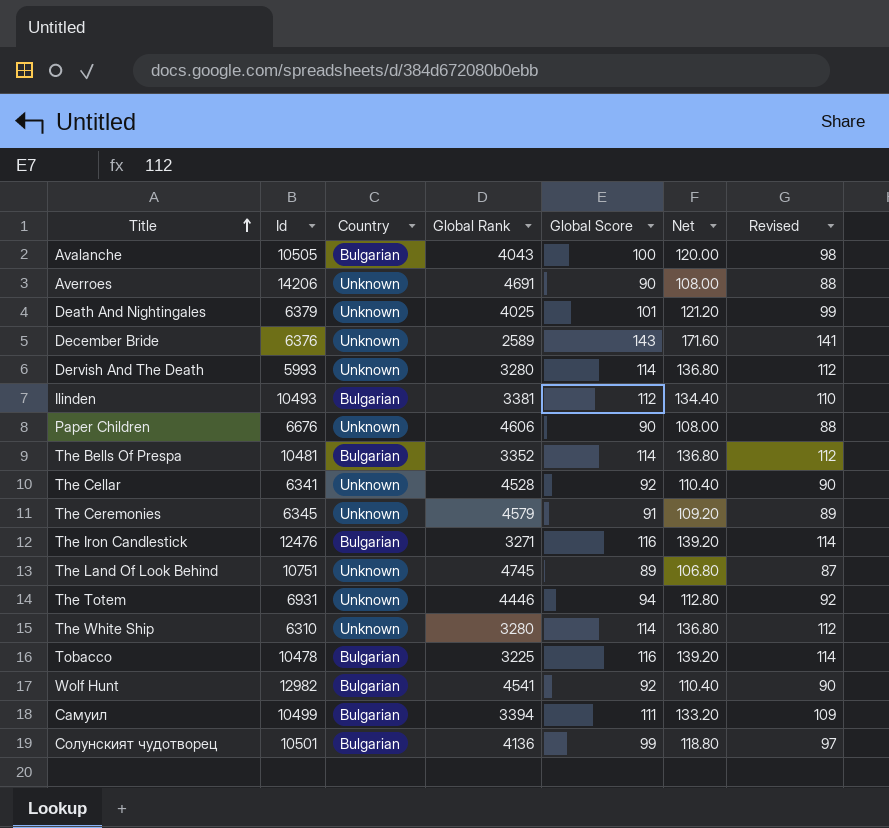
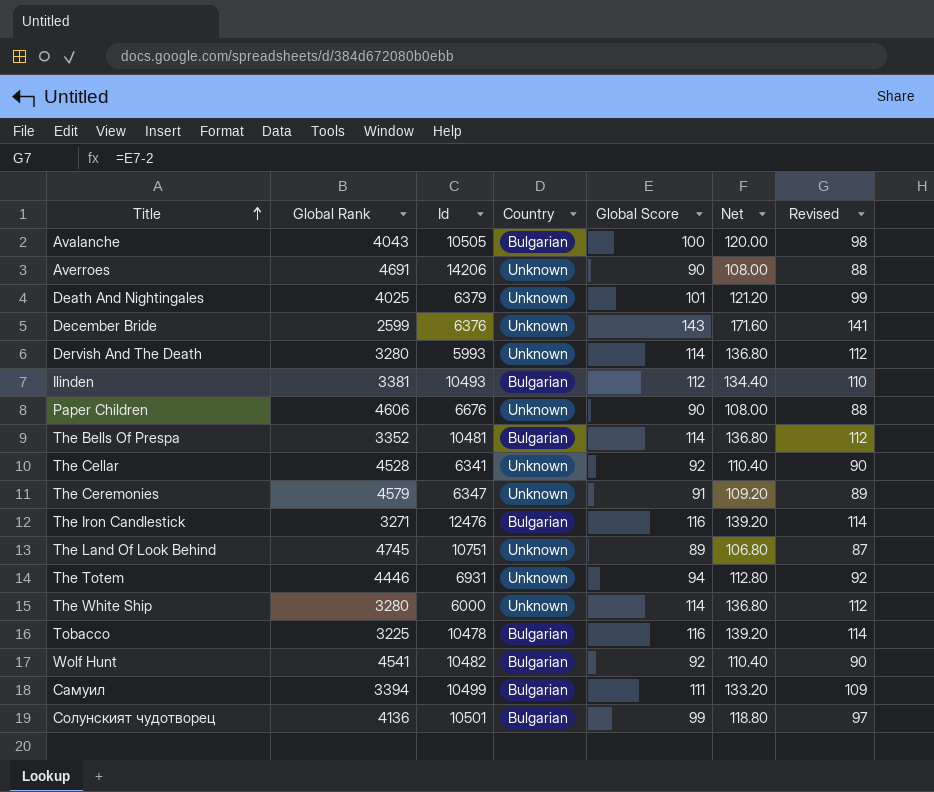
column Global Rank | position: 4 -> 2
December Bride | Global Rank: 2589 -> 2599
The Ceremonies | Id: 6345 -> 6347
The White Ship | Id: 6310 -> 6000
Wolf Hunt | Id: 12982 -> 10482

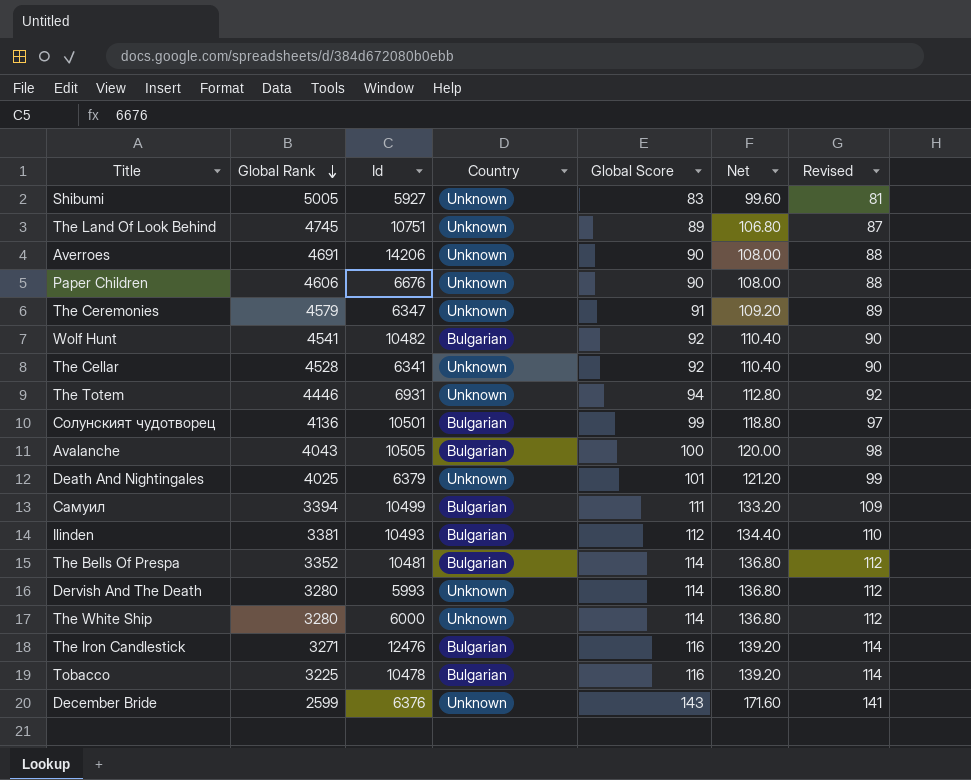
row order: Title ascending -> Global Rank descending
row Shibumi: none -> 5005 | 5927 | Unknown | 83 | 99.60 | 81

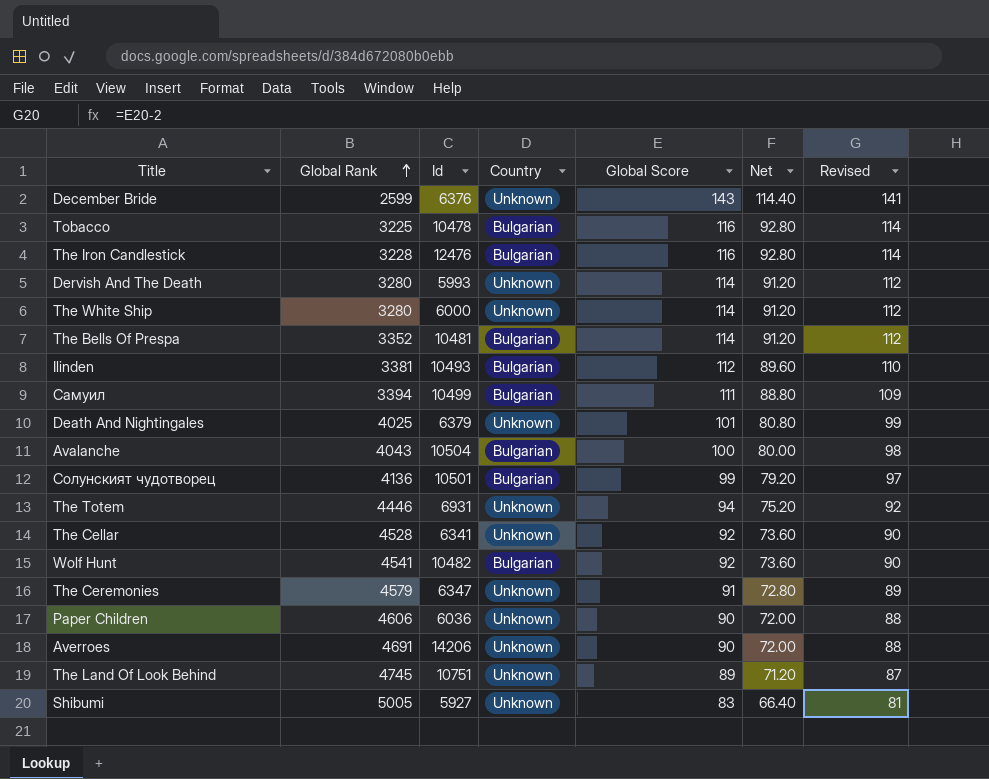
row order: Global Rank descending -> Global Rank ascending
column Net | formula: [Global Score] * 1.2 -> [Global Score] * 0.8
The Iron Candlestick | Global Rank: 3271 -> 3228
Avalanche | Id: 10505 -> 10504
Paper Children | Id: 6676 -> 6036

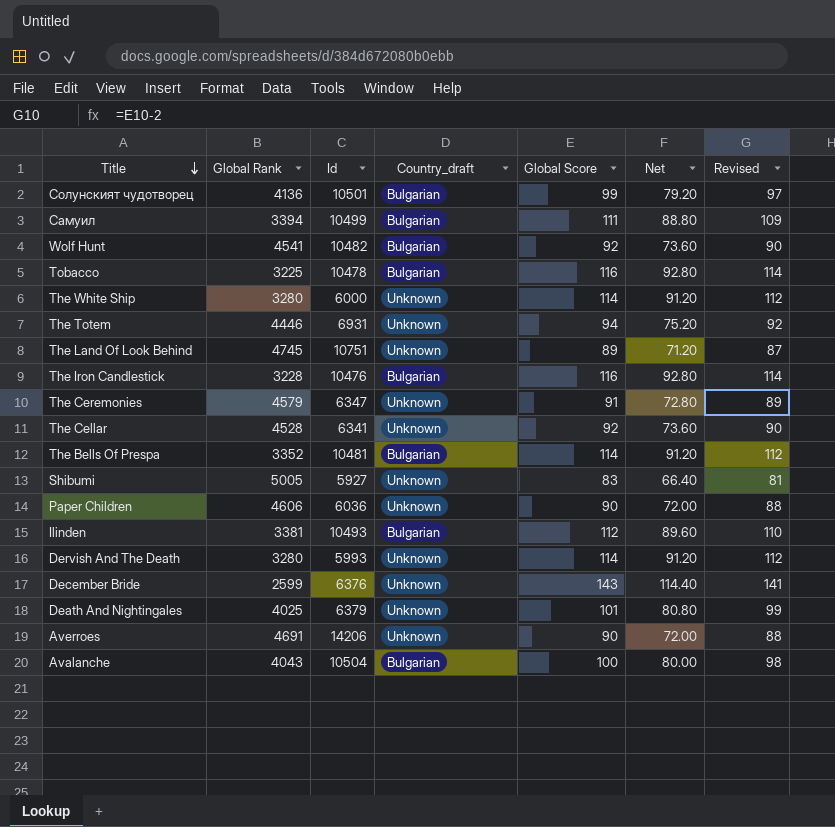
row order: Global Rank ascending -> Title descending
column name: Country -> Country_draft
The Iron Candlestick | Id: 12476 -> 10476

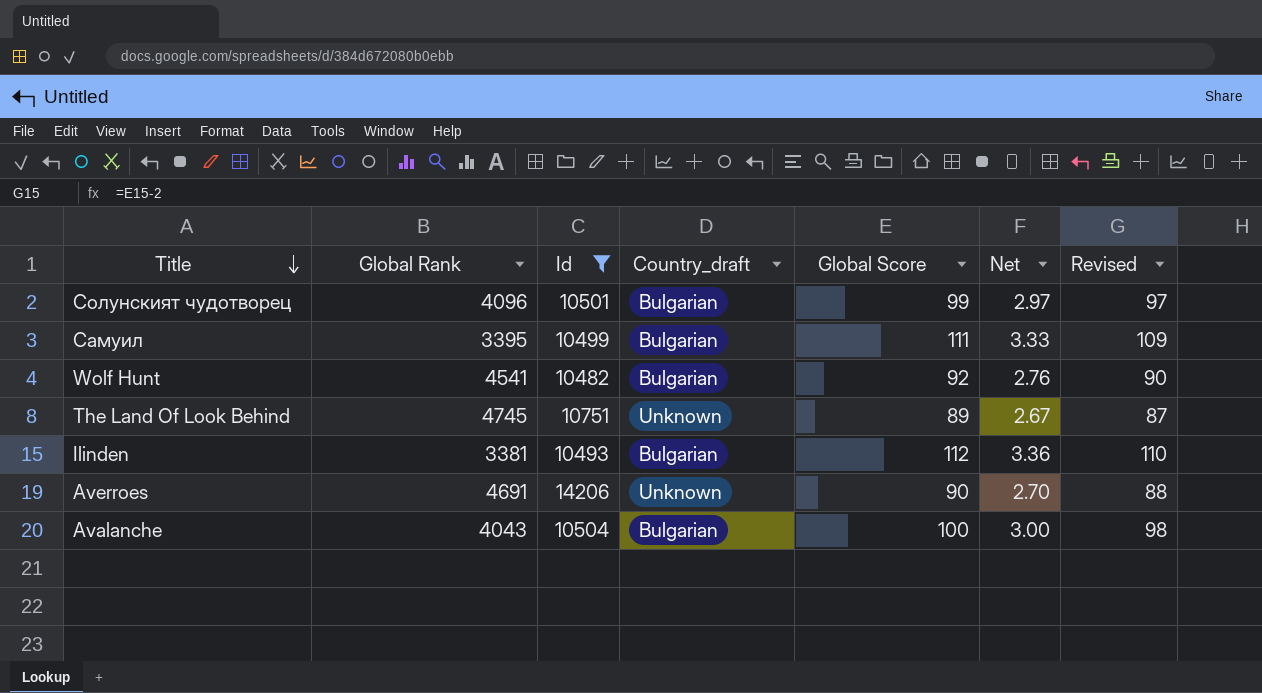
filter: none -> Id >= 10482
column Net | formula: [Global Score] * 0.8 -> [Global Score] * 0.03
Солунският чудотворец | Global Rank: 4136 -> 4096
Самуил | Global Rank: 3394 -> 3395

